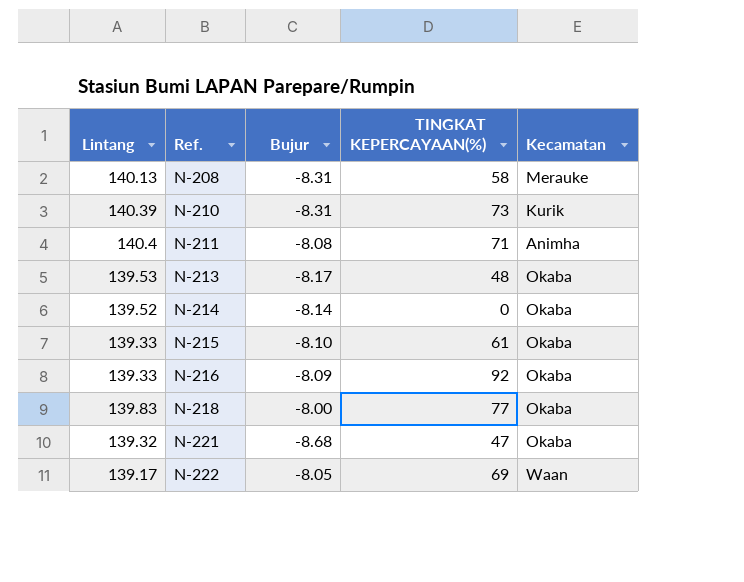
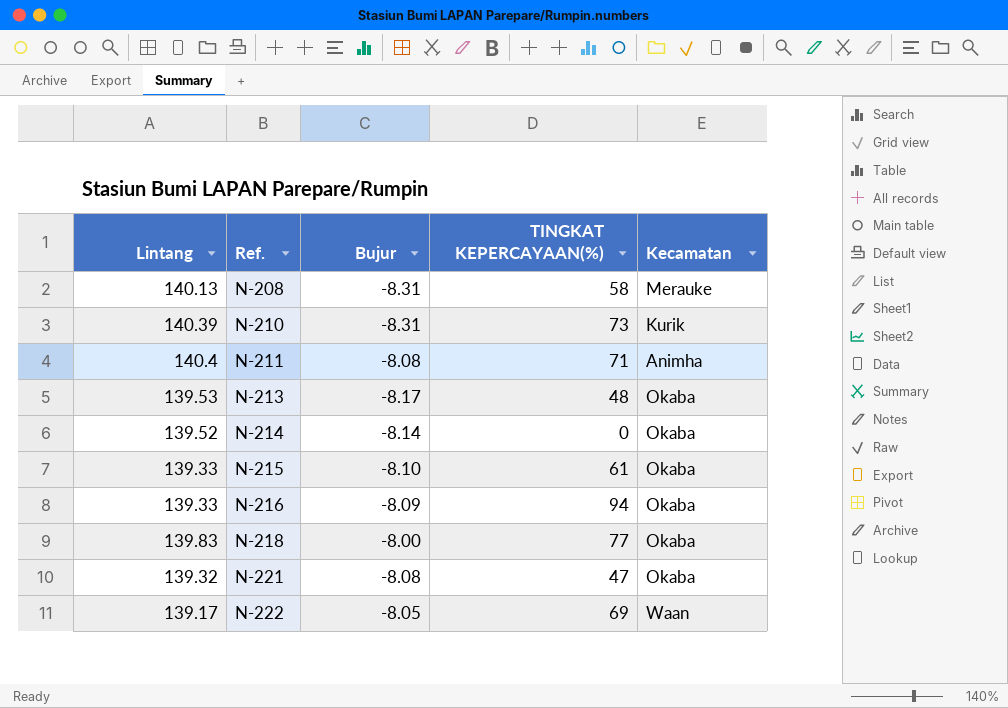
N-216 | TINGKAT KEPERCAYAAN(%): 92 -> 94
N-221 | Bujur: -8.68 -> -8.08

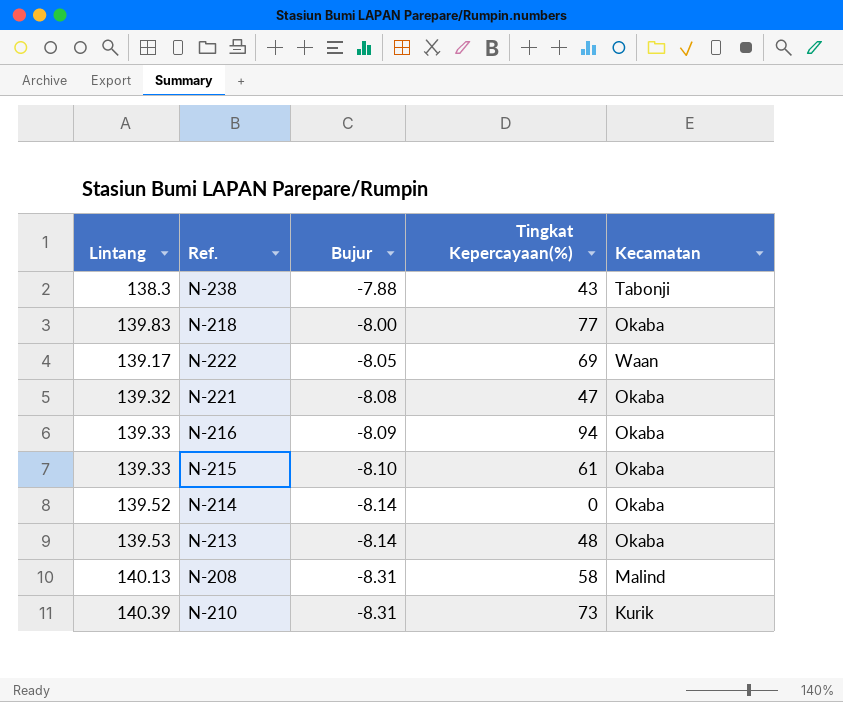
row order: Ref. ascending -> Bujur descending
column name: TINGKAT KEPERCAYAAN(%) -> Tingkat Kepercayaan(%)
row N-211: 140.4 | -8.08 | 71 | Animha -> none
row N-238: none -> 138.3 | -7.88 | 43 | Tabonji
N-213 | Bujur: -8.17 -> -8.14
N-208 | Kecamatan: Merauke -> Malind

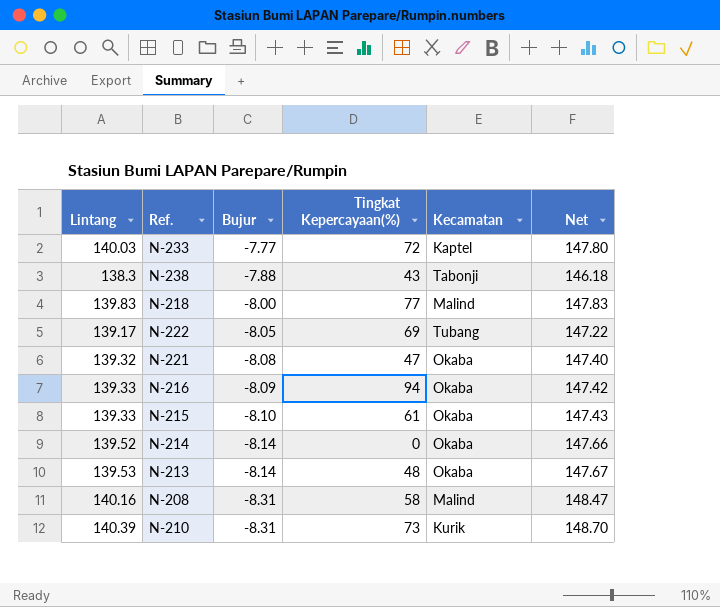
column Net | formula: none -> [Lintang] - [Bujur]
row N-233: none -> 140.03 | -7.77 | 72 | Kaptel | 147.80
N-218 | Kecamatan: Okaba -> Malind
N-222 | Kecamatan: Waan -> Tubang
N-208 | Lintang: 140.13 -> 140.16

